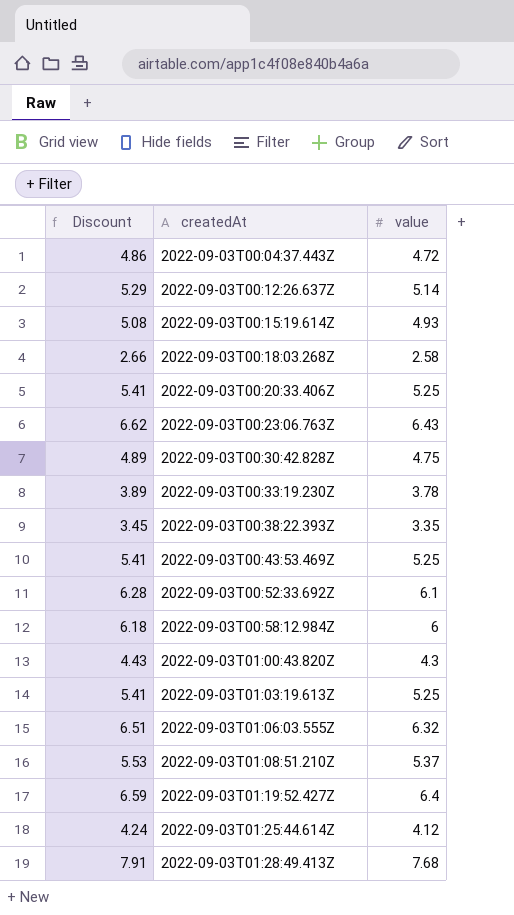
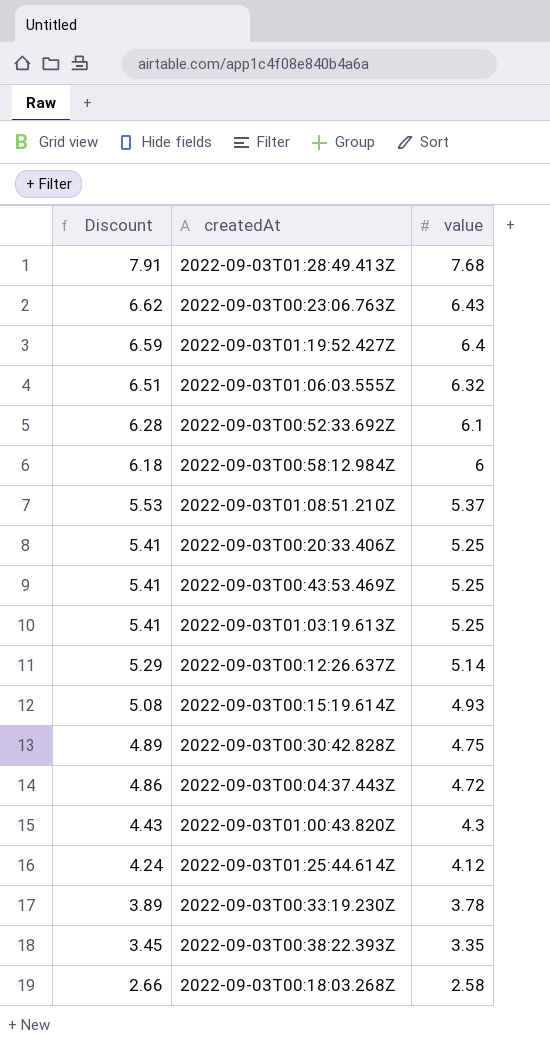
row order: createdAt ascending -> Discount descending

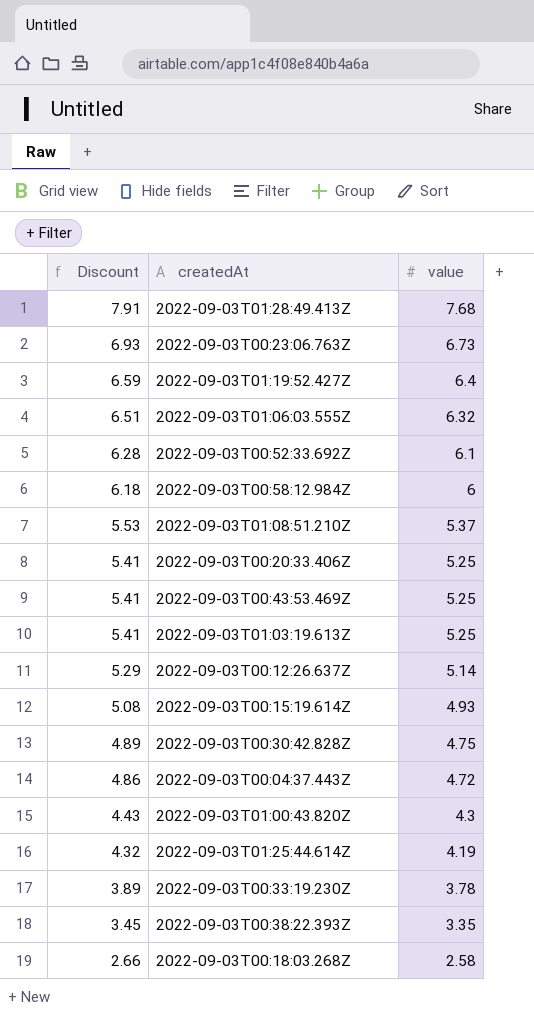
2022-09-03T00:23:06.763Z | Discount: 6.62 -> 6.93
2022-09-03T00:23:06.763Z | value: 6.43 -> 6.73
2022-09-03T01:25:44.614Z | Discount: 4.24 -> 4.32
2022-09-03T01:25:44.614Z | value: 4.12 -> 4.19

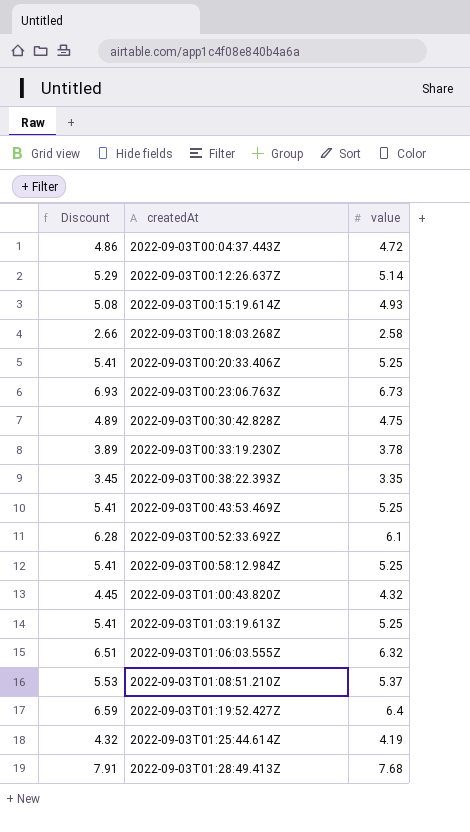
row order: Discount descending -> createdAt ascending
2022-09-03T00:58:12.984Z | Discount: 6.18 -> 5.41
2022-09-03T00:58:12.984Z | value: 6 -> 5.25
2022-09-03T01:00:43.820Z | Discount: 4.43 -> 4.45
2022-09-03T01:00:43.820Z | value: 4.3 -> 4.32

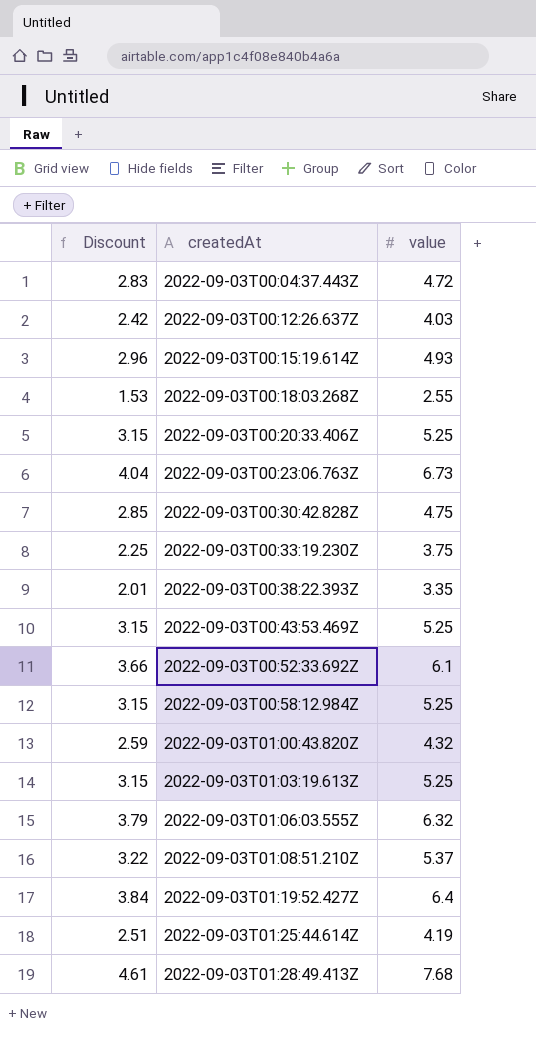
column Discount | formula: [value] * 1.03 -> [value] * 0.6
2022-09-03T00:12:26.637Z | value: 5.14 -> 4.03
2022-09-03T00:18:03.268Z | value: 2.58 -> 2.55
2022-09-03T00:33:19.230Z | value: 3.78 -> 3.75

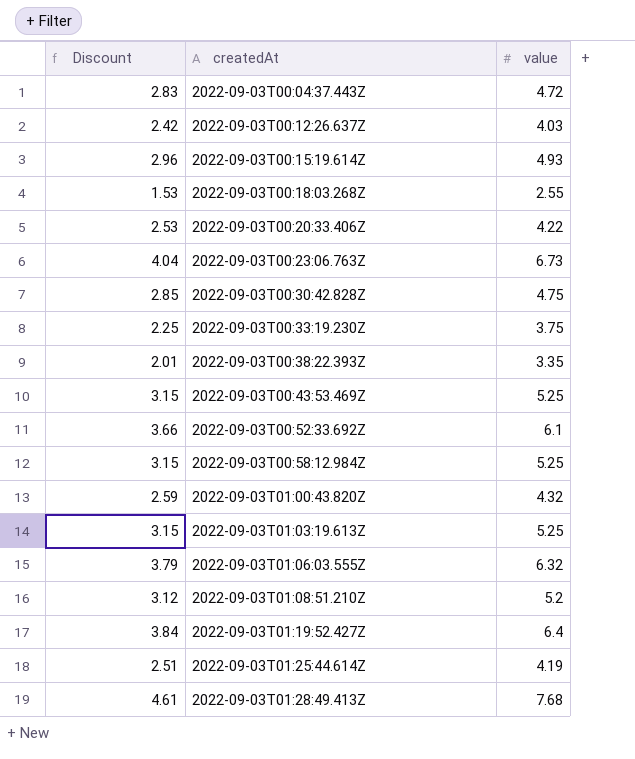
2022-09-03T00:20:33.406Z | Discount: 3.15 -> 2.53
2022-09-03T00:20:33.406Z | value: 5.25 -> 4.22
2022-09-03T01:08:51.210Z | Discount: 3.22 -> 3.12
2022-09-03T01:08:51.210Z | value: 5.37 -> 5.2

